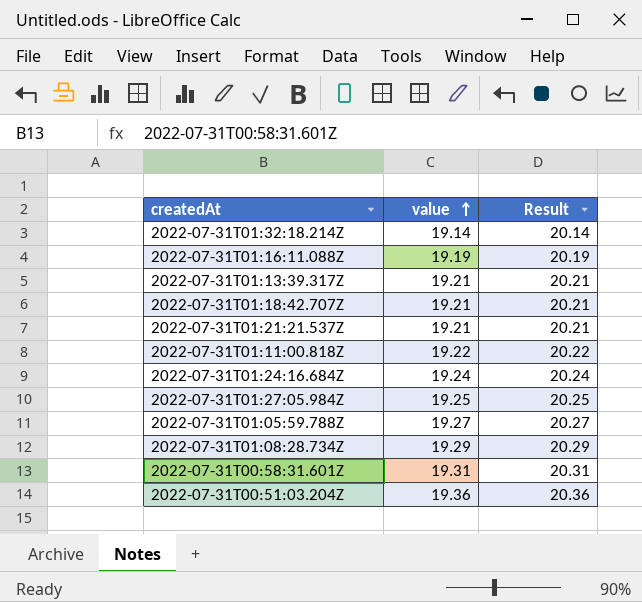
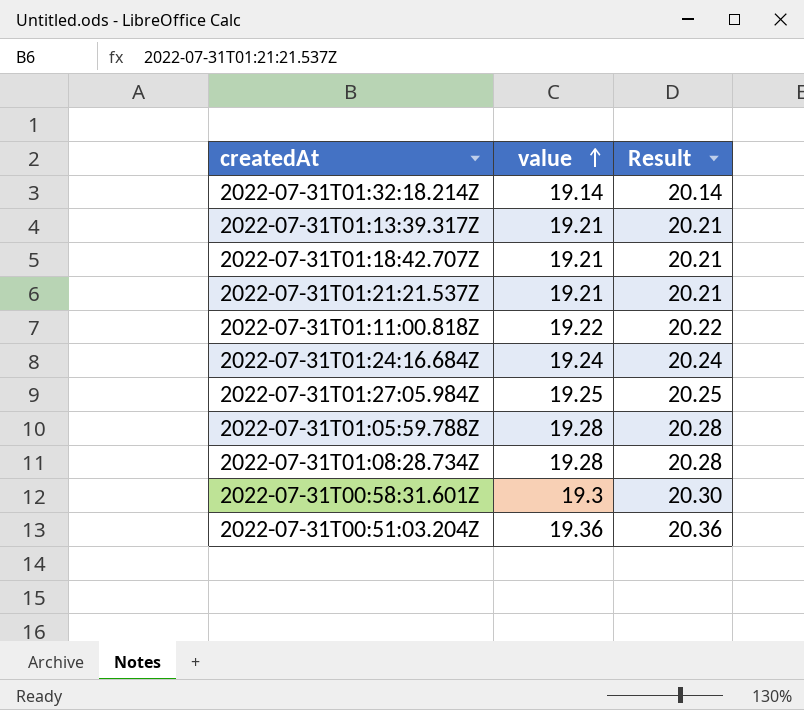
row 2022-07-31T01:16:11.088Z: 19.19 | 20.19 -> none
2022-07-31T01:05:59.788Z | value: 19.27 -> 19.28
2022-07-31T01:05:59.788Z | Result: 20.27 -> 20.28
2022-07-31T01:08:28.734Z | value: 19.29 -> 19.28
2022-07-31T01:08:28.734Z | Result: 20.29 -> 20.28
2022-07-31T00:58:31.601Z | value: 19.31 -> 19.3
2022-07-31T00:58:31.601Z | Result: 20.31 -> 20.30

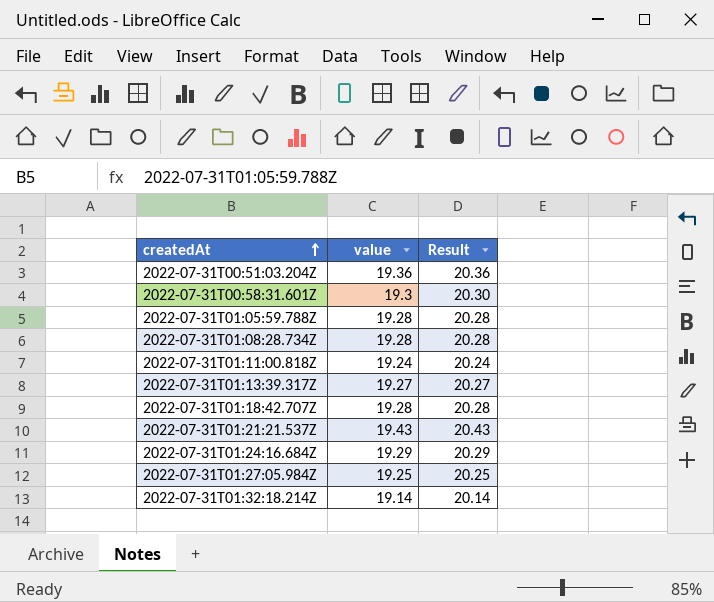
row order: value ascending -> createdAt ascending
2022-07-31T01:11:00.818Z | value: 19.22 -> 19.24
2022-07-31T01:11:00.818Z | Result: 20.22 -> 20.24
2022-07-31T01:13:39.317Z | value: 19.21 -> 19.27
2022-07-31T01:13:39.317Z | Result: 20.21 -> 20.27
2022-07-31T01:18:42.707Z | value: 19.21 -> 19.28
2022-07-31T01:18:42.707Z | Result: 20.21 -> 20.28
2022-07-31T01:21:21.537Z | value: 19.21 -> 19.43
2022-07-31T01:21:21.537Z | Result: 20.21 -> 20.43
2022-07-31T01:24:16.684Z | value: 19.24 -> 19.29
2022-07-31T01:24:16.684Z | Result: 20.24 -> 20.29

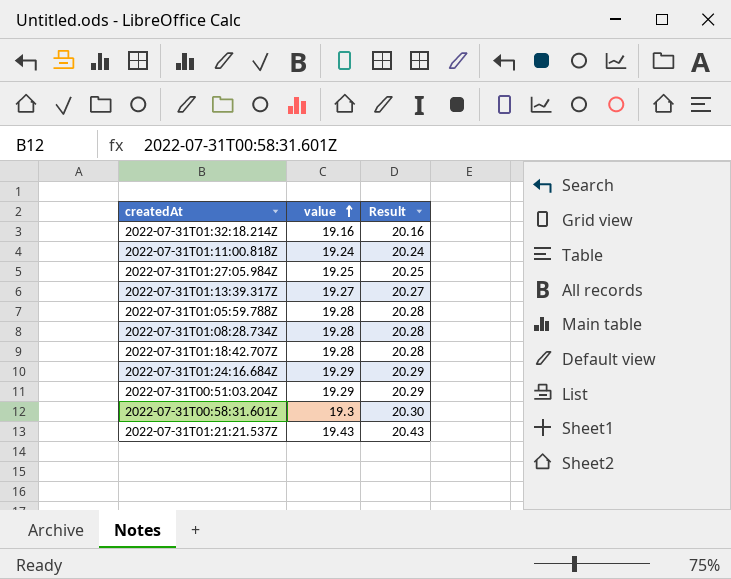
row order: createdAt ascending -> value ascending
2022-07-31T01:32:18.214Z | value: 19.14 -> 19.16
2022-07-31T01:32:18.214Z | Result: 20.14 -> 20.16
2022-07-31T00:51:03.204Z | value: 19.36 -> 19.29
2022-07-31T00:51:03.204Z | Result: 20.36 -> 20.29

